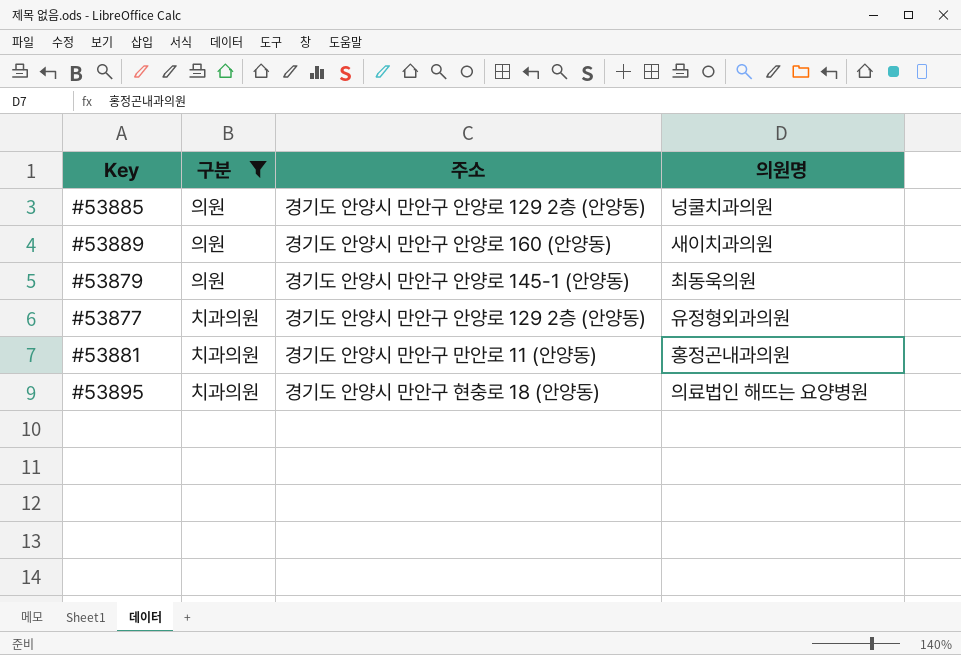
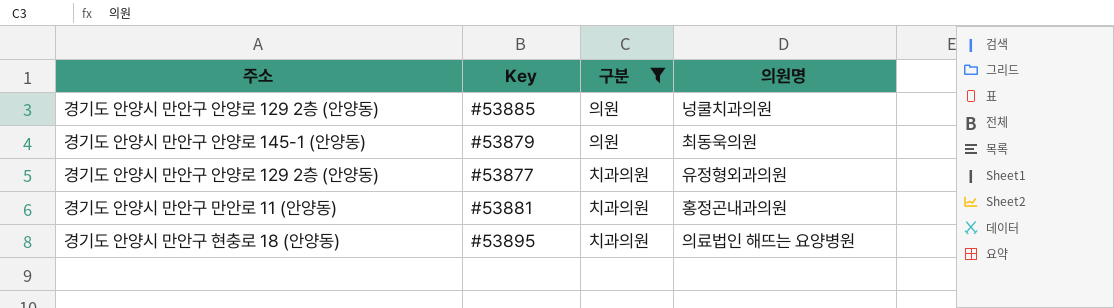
column 주소 | position: 3 -> 1
row #53889: 의원 | 경기도 안양시 만안구 안양로 160 (안양동) | 새이치과의원 -> none

